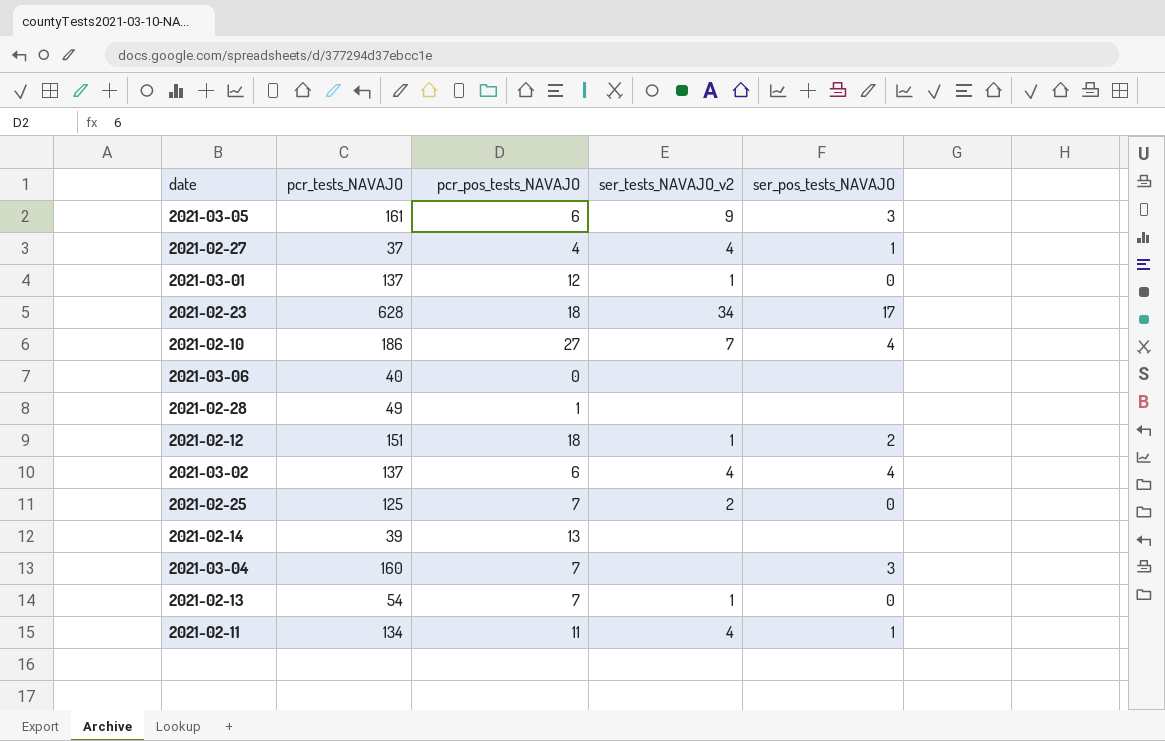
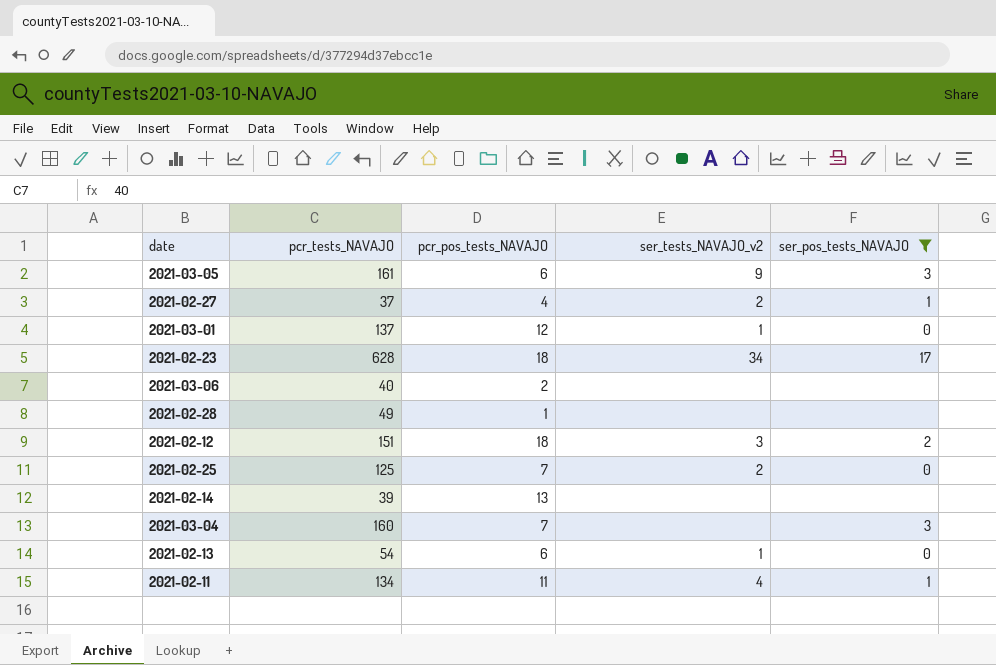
filter: none -> ser_pos_tests_NAVAJO != 4
2021-02-27 | ser_tests_NAVAJO_v2: 4 -> 2
2021-03-06 | pcr_pos_tests_NAVAJO: 0 -> 2
2021-02-12 | ser_tests_NAVAJO_v2: 1 -> 3
2021-02-13 | pcr_pos_tests_NAVAJO: 7 -> 6

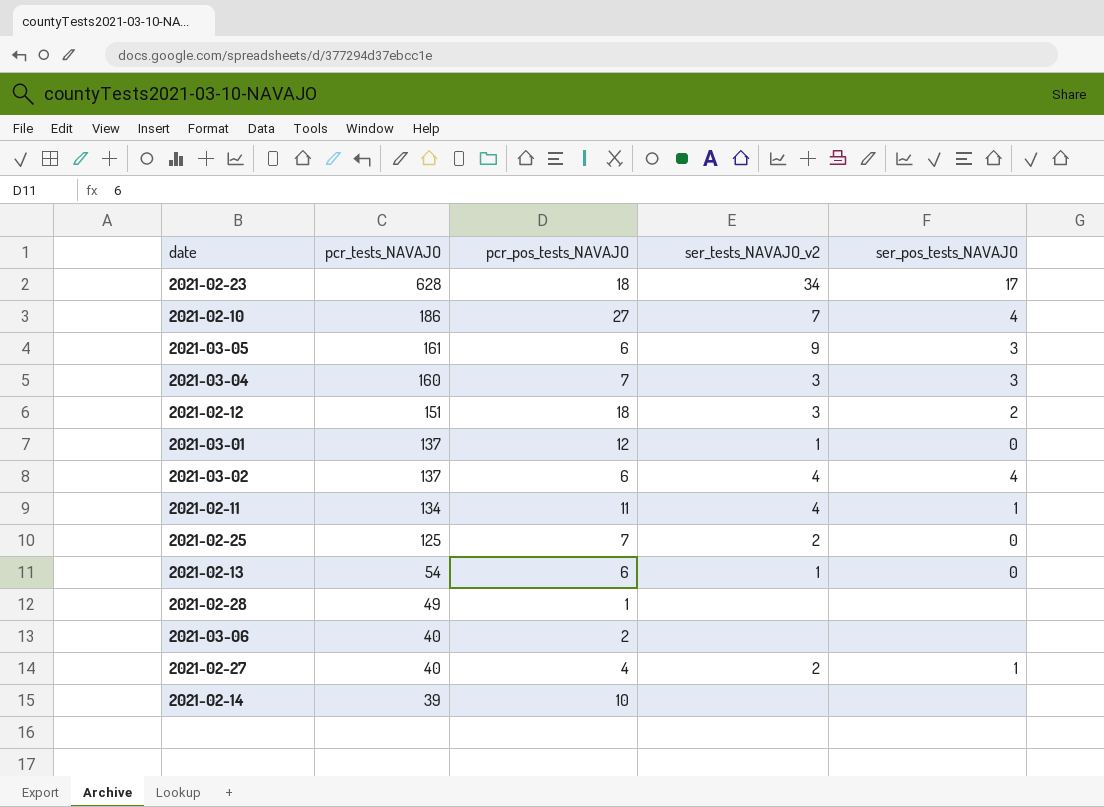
filter: ser_pos_tests_NAVAJO != 4 -> none
row order: none -> pcr_tests_NAVAJO descending
2021-03-04 | ser_tests_NAVAJO_v2: none -> 3
2021-02-27 | pcr_tests_NAVAJO: 37 -> 40
2021-02-14 | pcr_pos_tests_NAVAJO: 13 -> 10

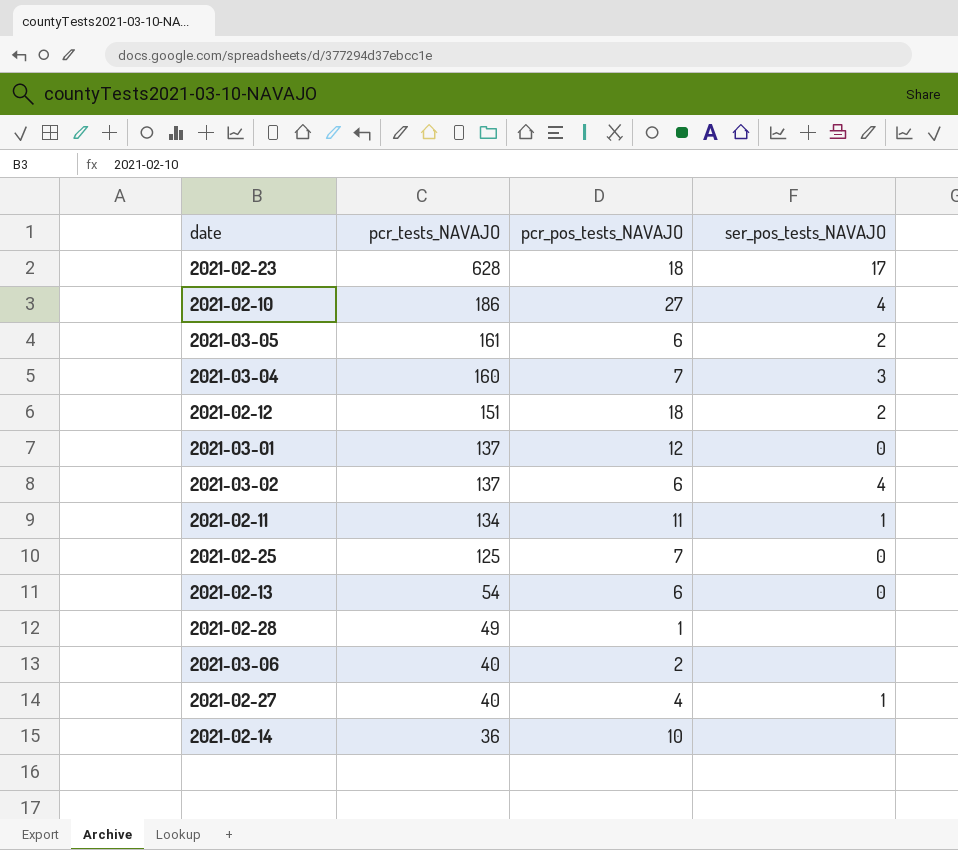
column ser_tests_NAVAJO_v2 | position: 4 -> none
2021-03-05 | ser_pos_tests_NAVAJO: 3 -> 2
2021-02-14 | pcr_tests_NAVAJO: 39 -> 36

